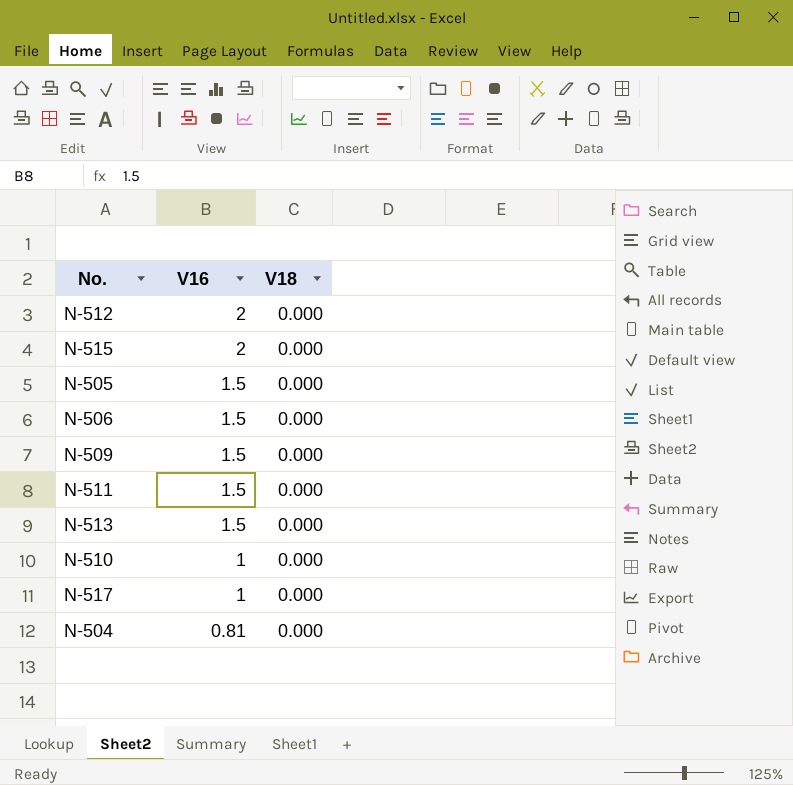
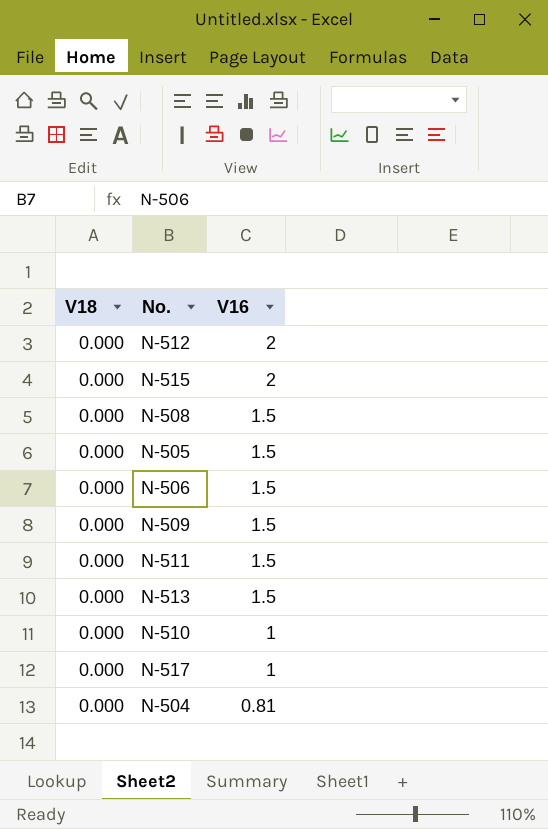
column V18 | position: 3 -> 1
row N-508: none -> 0.000 | 1.5

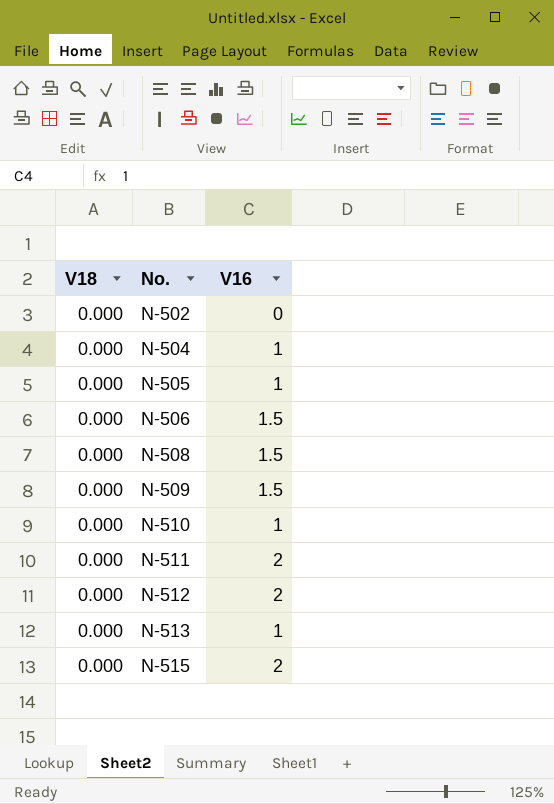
row order: V16 descending -> No. ascending
row N-517: 0.000 | 1 -> none
row N-502: none -> 0.000 | 0
N-504 | V16: 0.81 -> 1
N-505 | V16: 1.5 -> 1
N-511 | V16: 1.5 -> 2
N-513 | V16: 1.5 -> 1

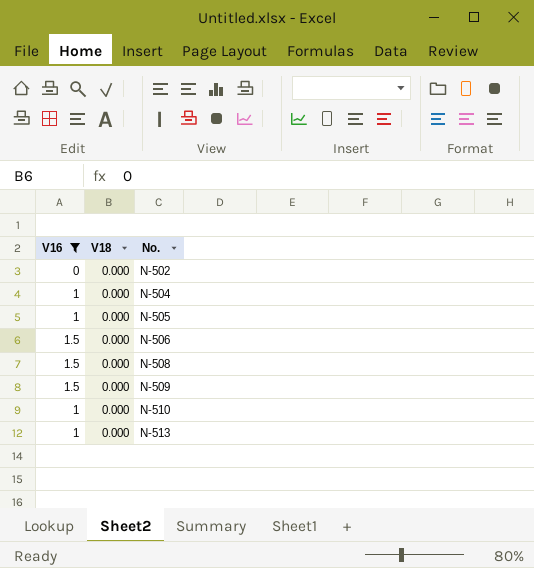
filter: none -> V16 != 2
column V16 | position: 3 -> 1

